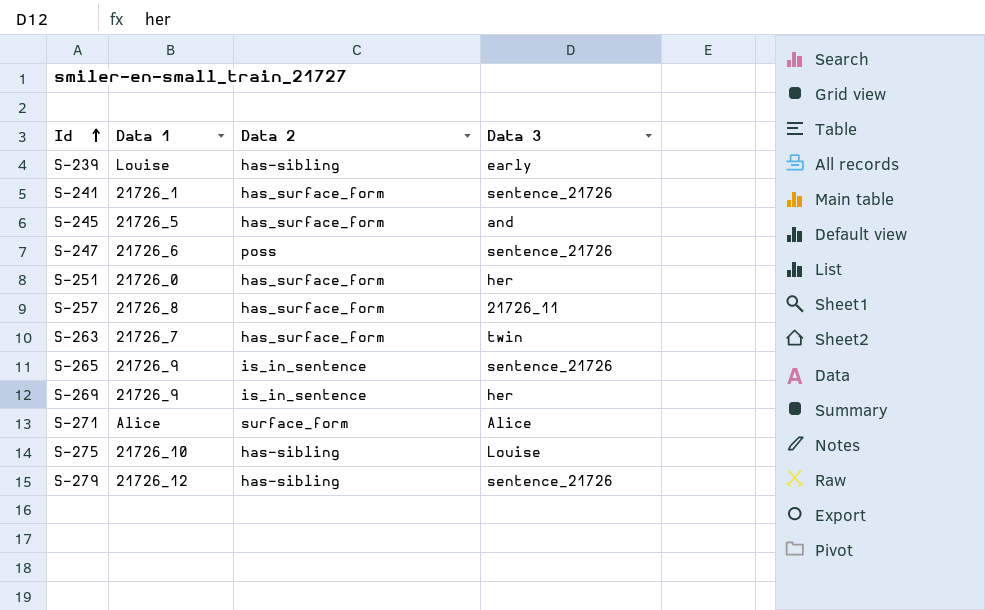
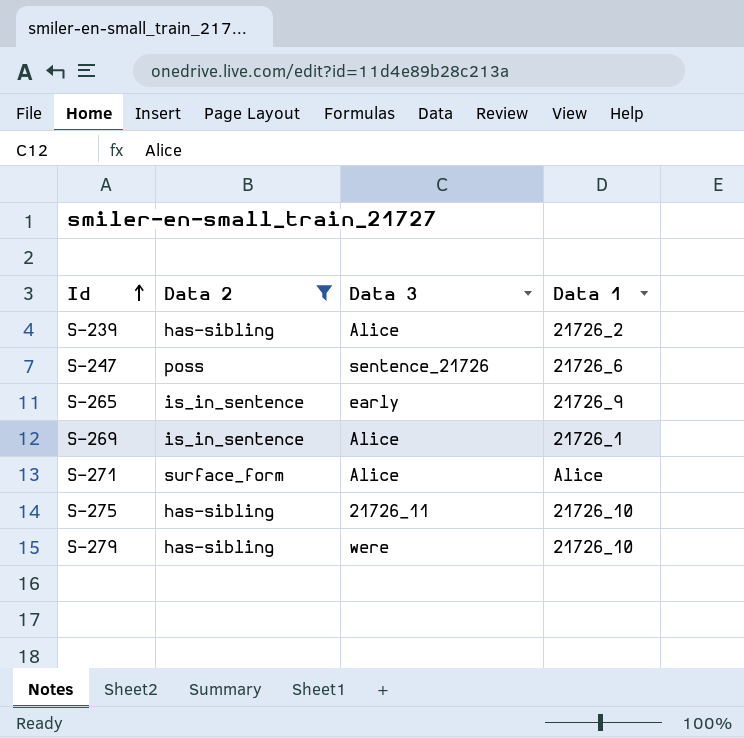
filter: none -> Data 2 != has_surface_form
column Data 1 | position: 2 -> 4
S-239 | Data 3: early -> Alice
S-239 | Data 1: Louise -> 21726_2
S-265 | Data 3: sentence_21726 -> early
S-269 | Data 3: her -> Alice
S-269 | Data 1: 21726_9 -> 21726_1
S-275 | Data 3: Louise -> 21726_11
S-279 | Data 3: sentence_21726 -> were
S-279 | Data 1: 21726_12 -> 21726_10

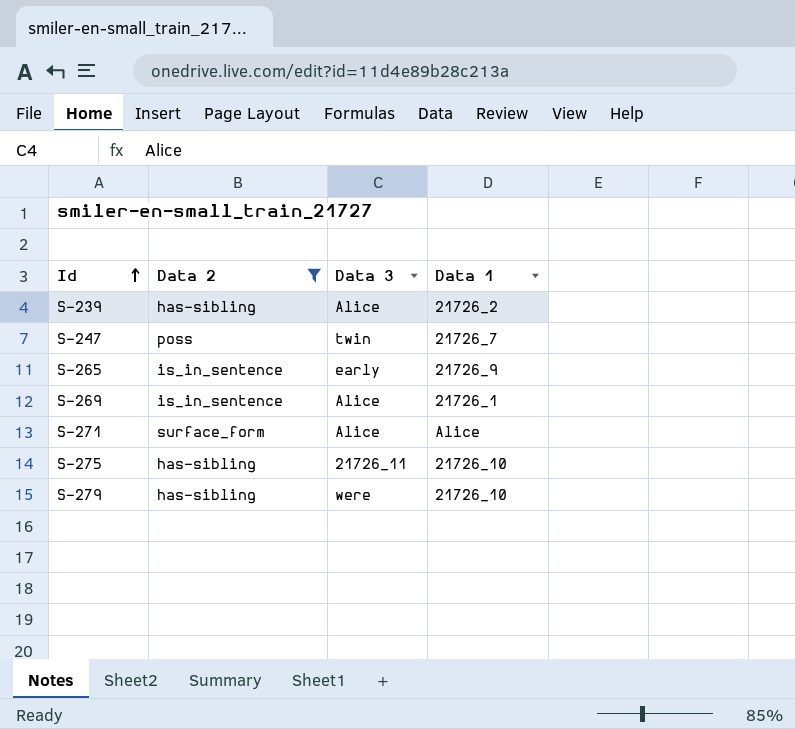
S-247 | Data 3: sentence_21726 -> twin
S-247 | Data 1: 21726_6 -> 21726_7

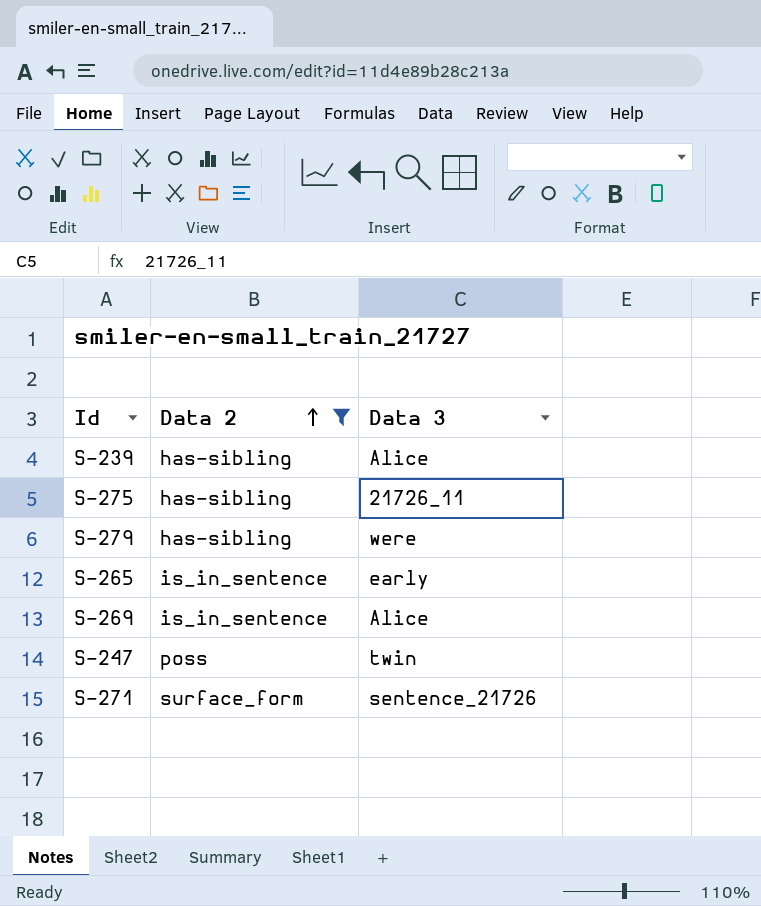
row order: Id ascending -> Data 2 ascending
column Data 1 | position: 4 -> none
S-271 | Data 3: Alice -> sentence_21726

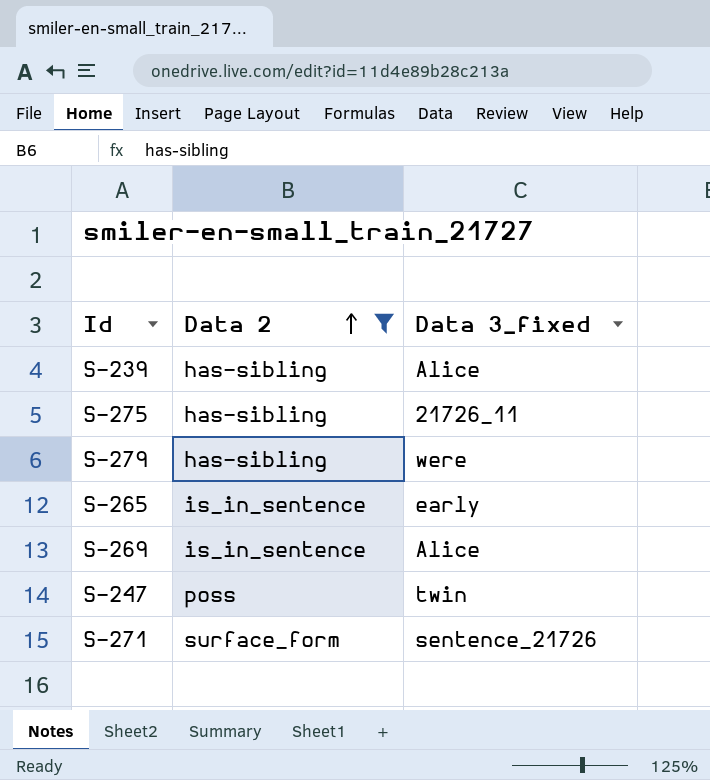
column name: Data 3 -> Data 3_fixed

